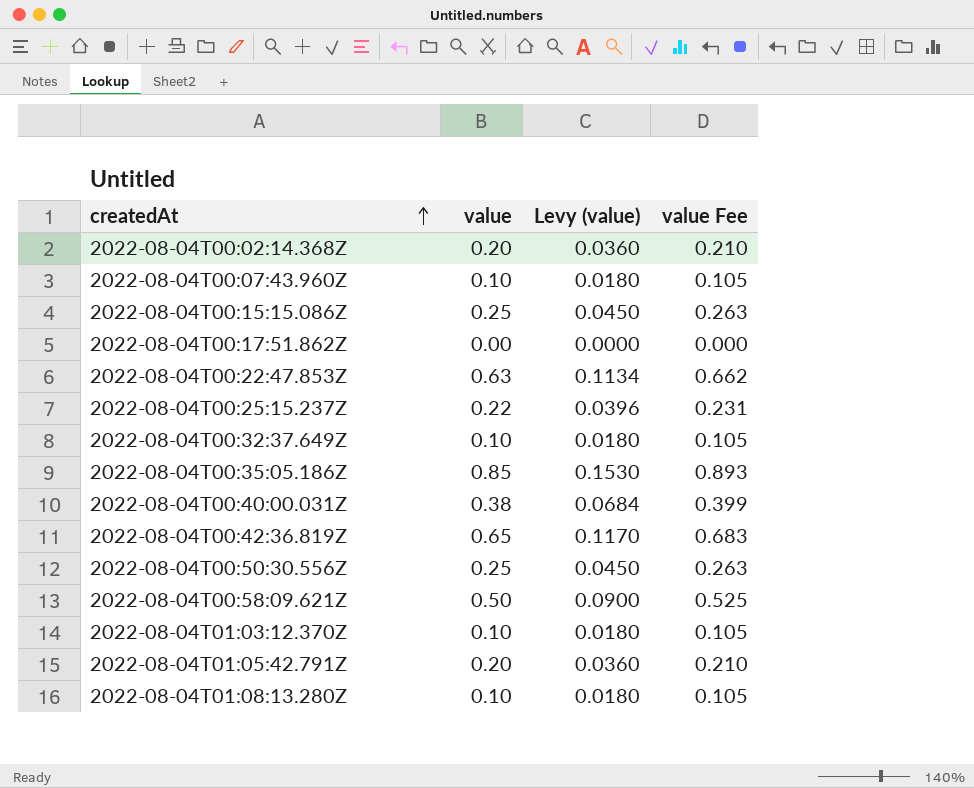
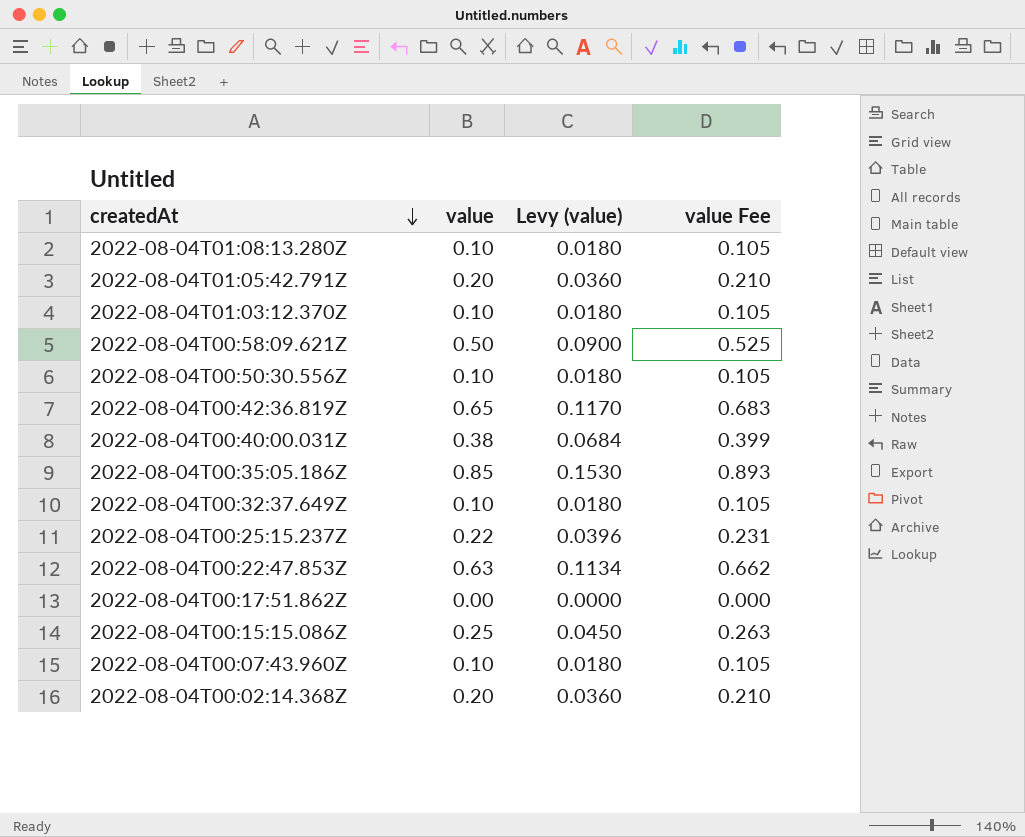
row order: createdAt ascending -> createdAt descending
2022-08-04T00:50:30.556Z | value: 0.25 -> 0.10
2022-08-04T00:50:30.556Z | Levy (value): 0.0450 -> 0.0180
2022-08-04T00:50:30.556Z | value Fee: 0.263 -> 0.105

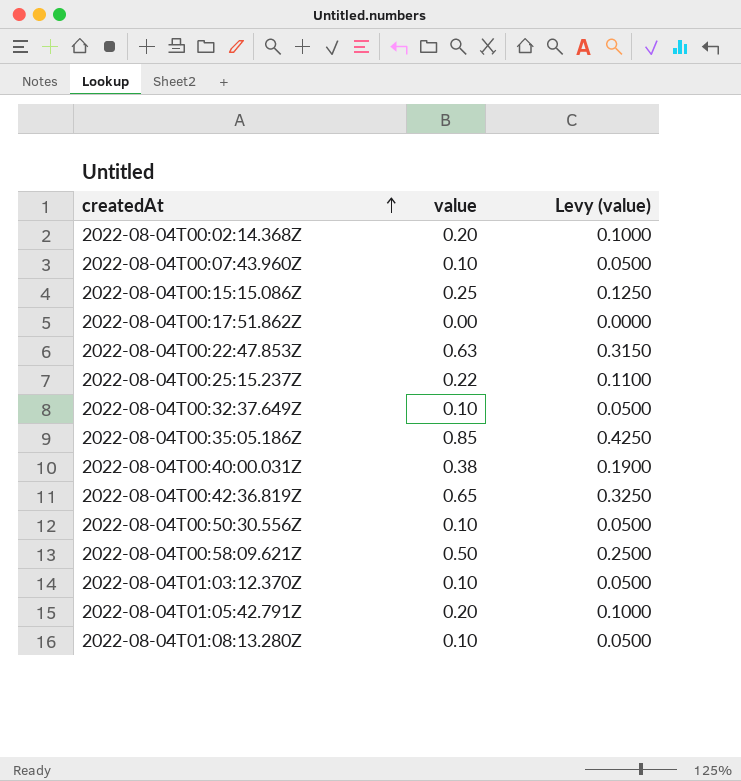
row order: createdAt descending -> createdAt ascending
column value Fee | formula: [value] * 1.05 -> none
column Levy (value) | formula: [value] * 0.18 -> [value] * 0.5

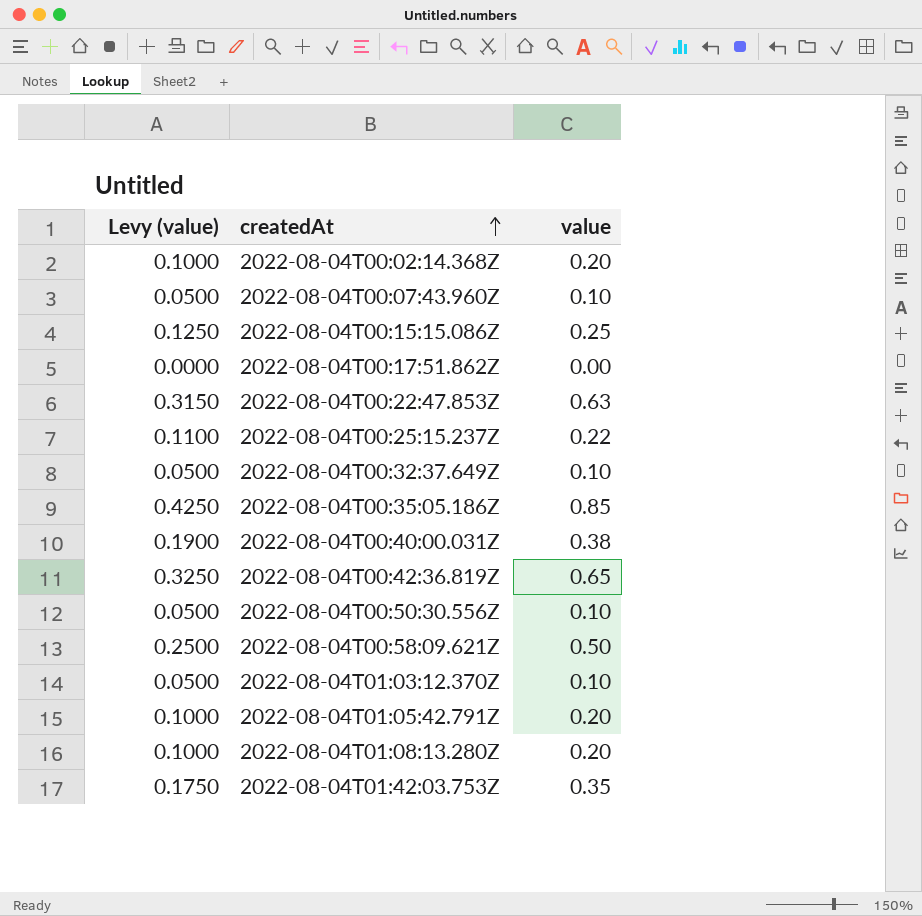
column Levy (value) | position: 3 -> 1
2022-08-04T01:08:13.280Z | Levy (value): 0.0500 -> 0.1000
2022-08-04T01:08:13.280Z | value: 0.10 -> 0.20
row 2022-08-04T01:42:03.753Z: none -> 0.1750 | 0.35

